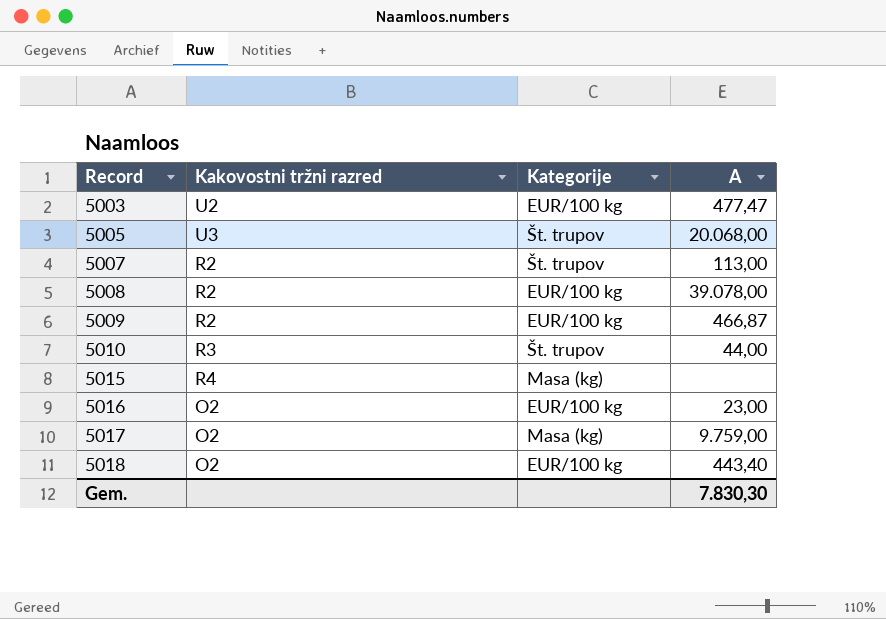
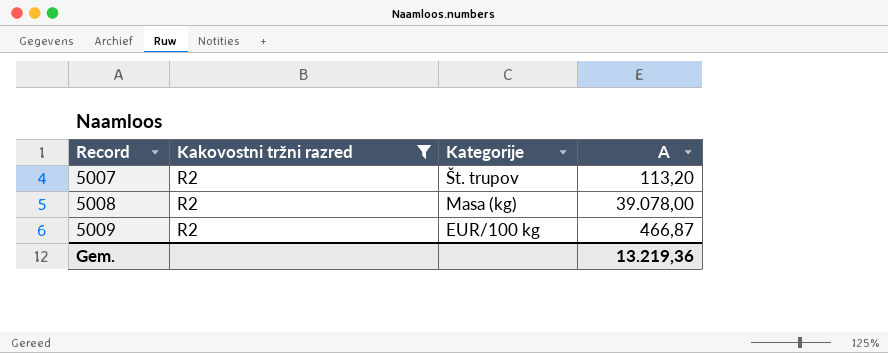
filter: none -> Kakovostni tržni razred = R2
5007 | A: 113,00 -> 113,20
5008 | Kategorije: EUR/100 kg -> Masa (kg)
Gem. | A: 7.830,30 -> 13.219,36

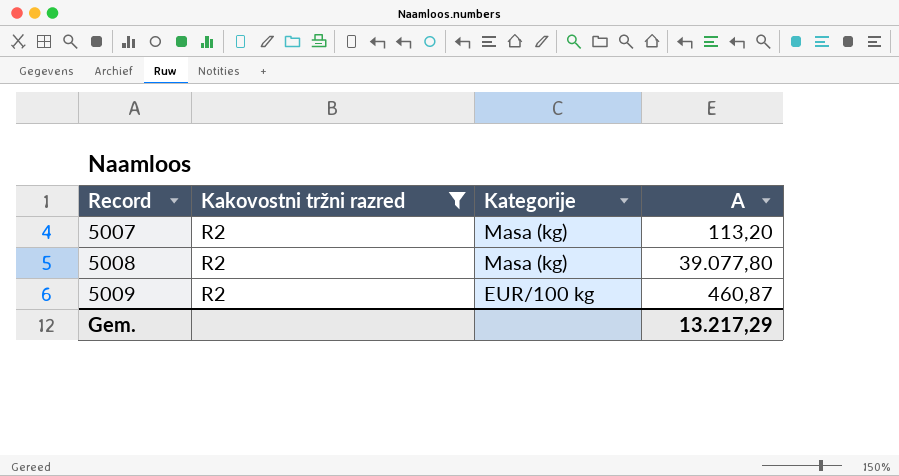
5007 | Kategorije: Št. trupov -> Masa (kg)
5008 | A: 39.078,00 -> 39.077,80
5009 | A: 466,87 -> 460,87
Gem. | A: 13.219,36 -> 13.217,29

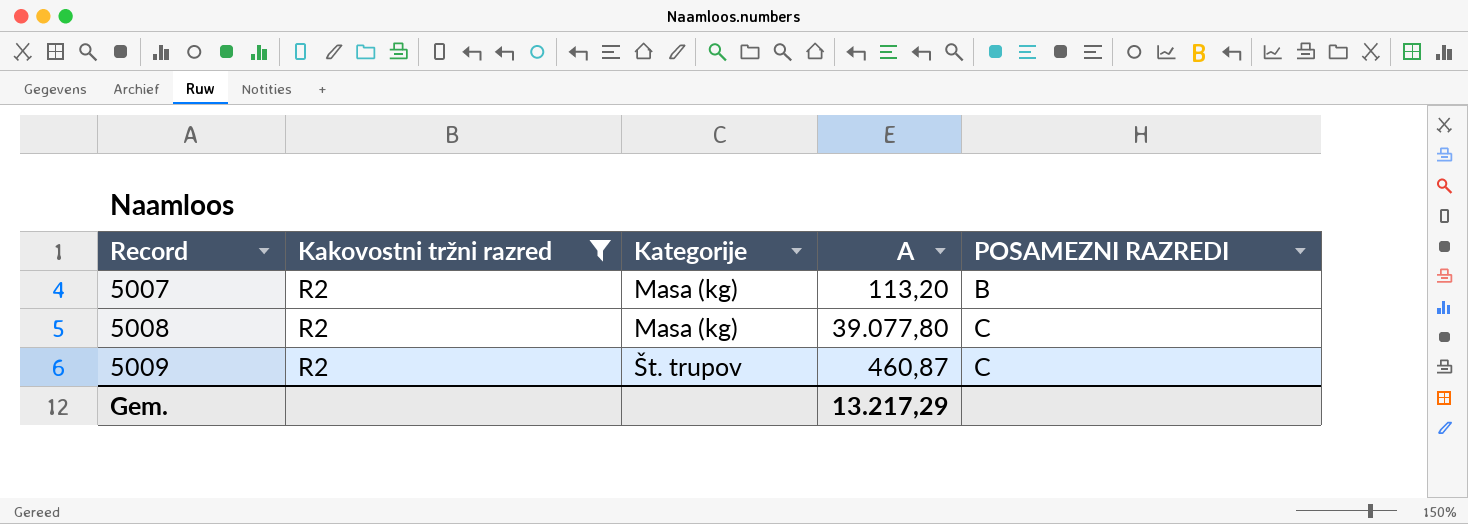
column POSAMEZNI RAZREDI | position: none -> 5
5009 | Kategorije: EUR/100 kg -> Št. trupov

